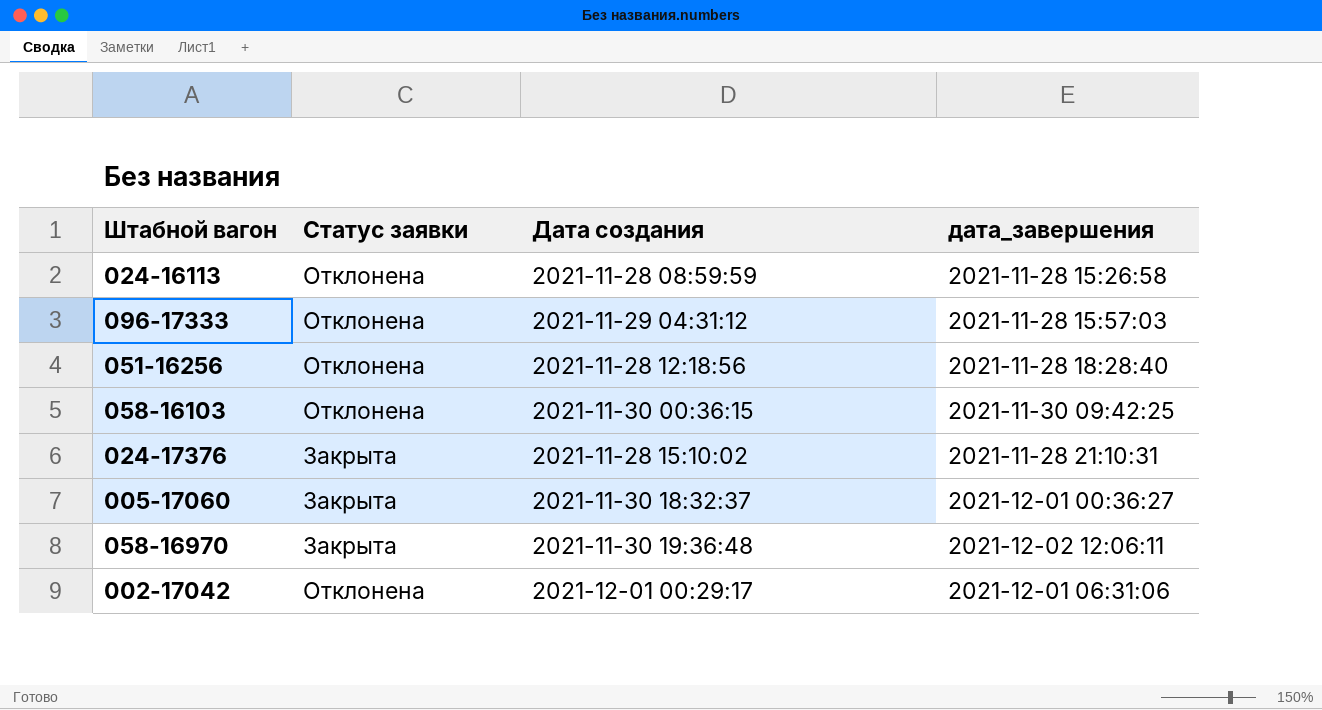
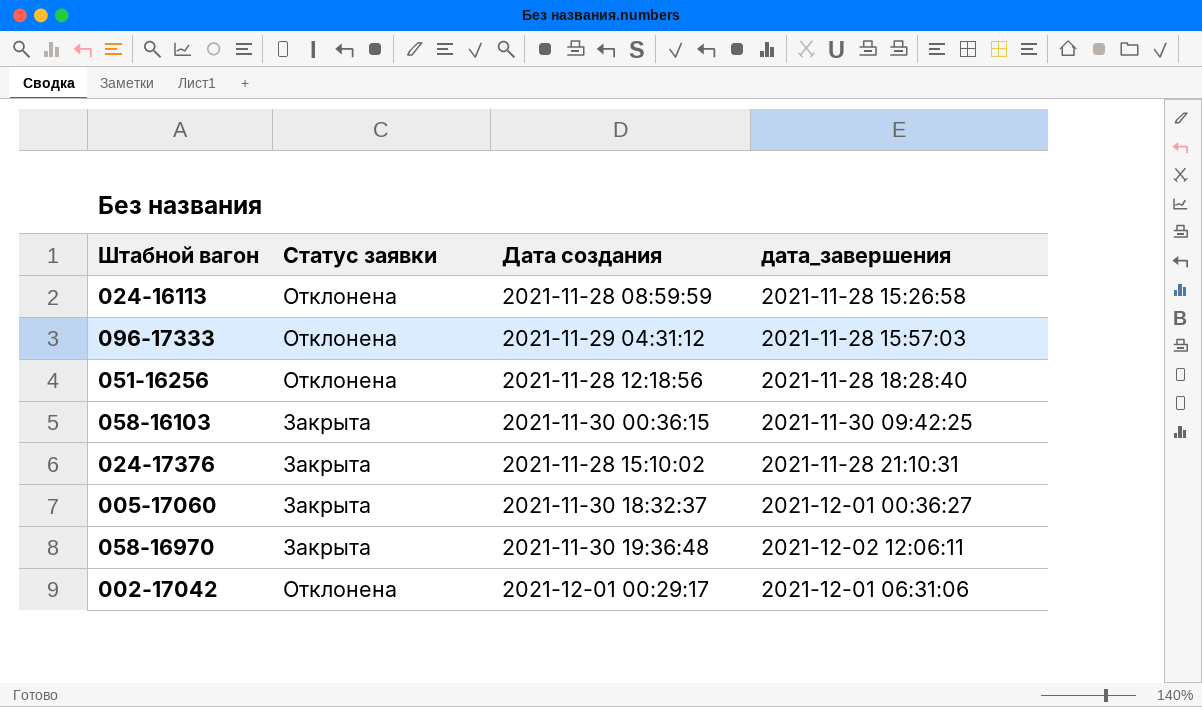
058-16103 | Статус заявки: Отклонена -> Закрыта

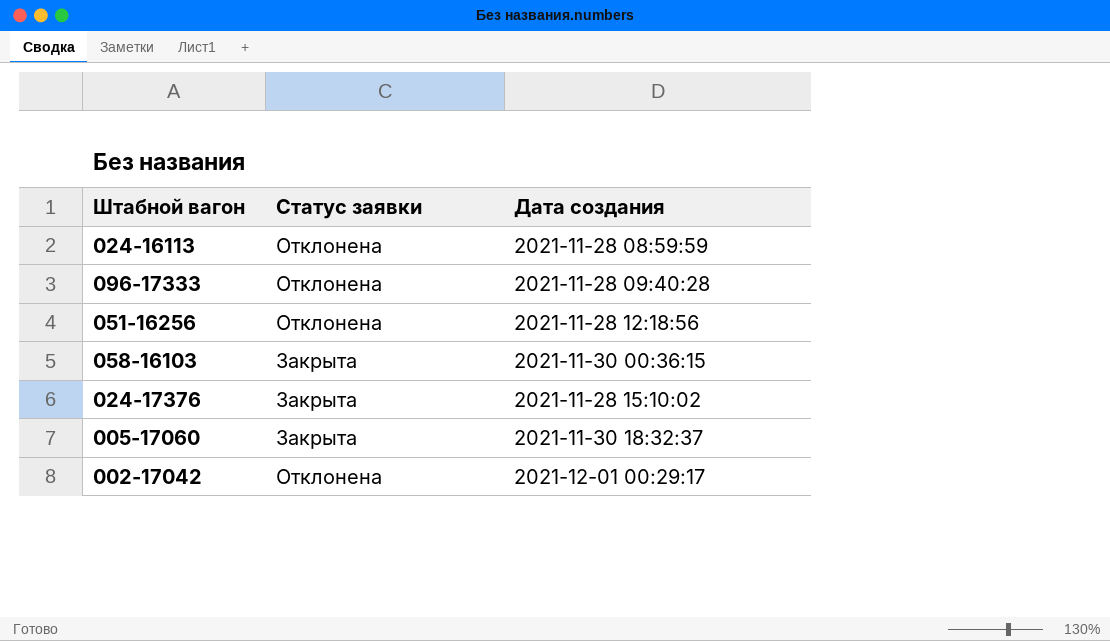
column дата_завершения | position: 4 -> none
row 058-16970: Закрыта | 2021-11-30 19:36:48 | 2021-12-02 12:06:11 -> none
096-17333 | Дата создания: 2021-11-29 04:31:12 -> 2021-11-28 09:40:28

